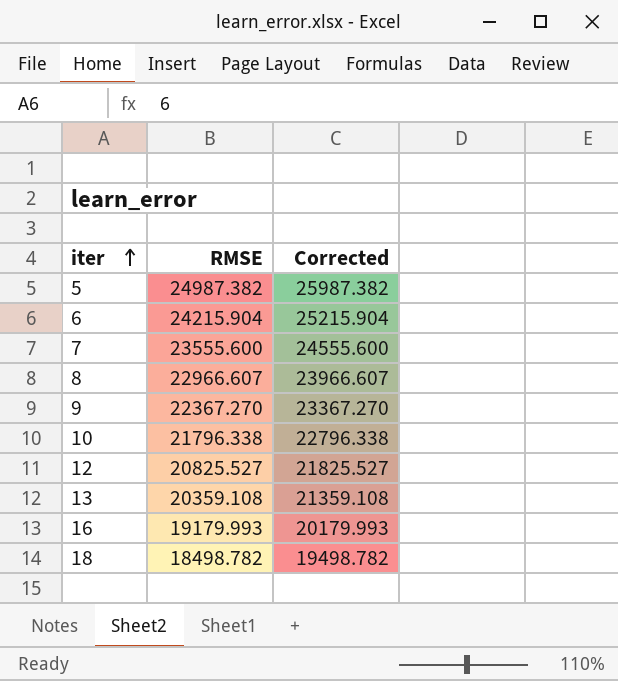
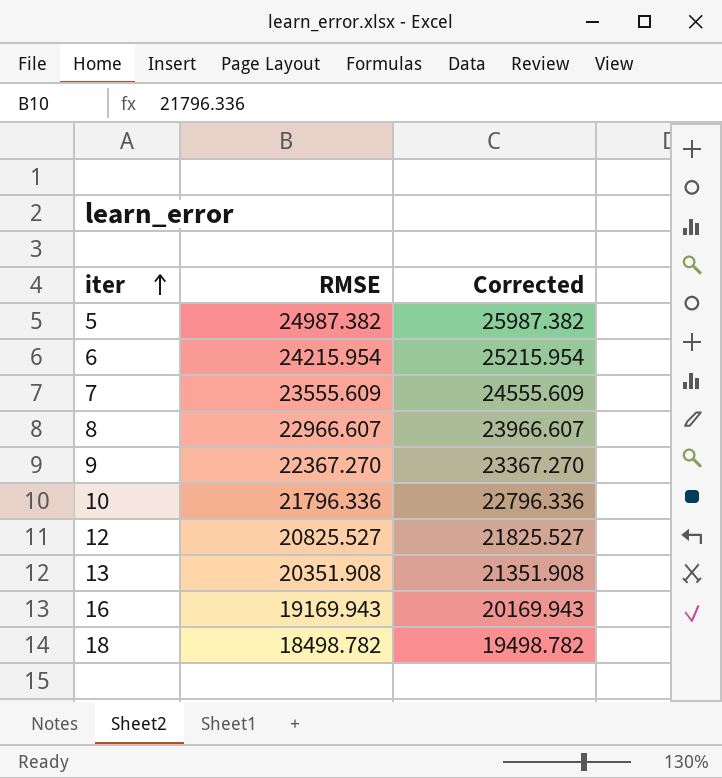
6 | RMSE: 24215.904 -> 24215.954
6 | Corrected: 25215.904 -> 25215.954
7 | RMSE: 23555.600 -> 23555.609
7 | Corrected: 24555.600 -> 24555.609
10 | RMSE: 21796.338 -> 21796.336
10 | Corrected: 22796.338 -> 22796.336
13 | RMSE: 20359.108 -> 20351.908
13 | Corrected: 21359.108 -> 21351.908
16 | RMSE: 19179.993 -> 19169.943
16 | Corrected: 20179.993 -> 20169.943

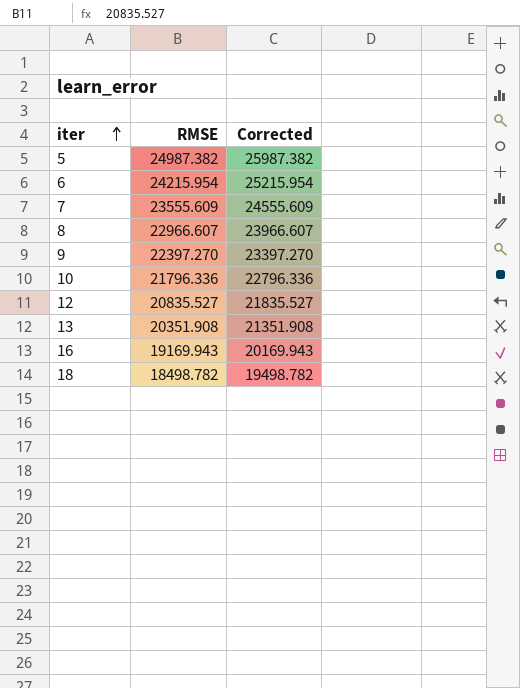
9 | RMSE: 22367.270 -> 22397.270
9 | Corrected: 23367.270 -> 23397.270
12 | RMSE: 20825.527 -> 20835.527
12 | Corrected: 21825.527 -> 21835.527

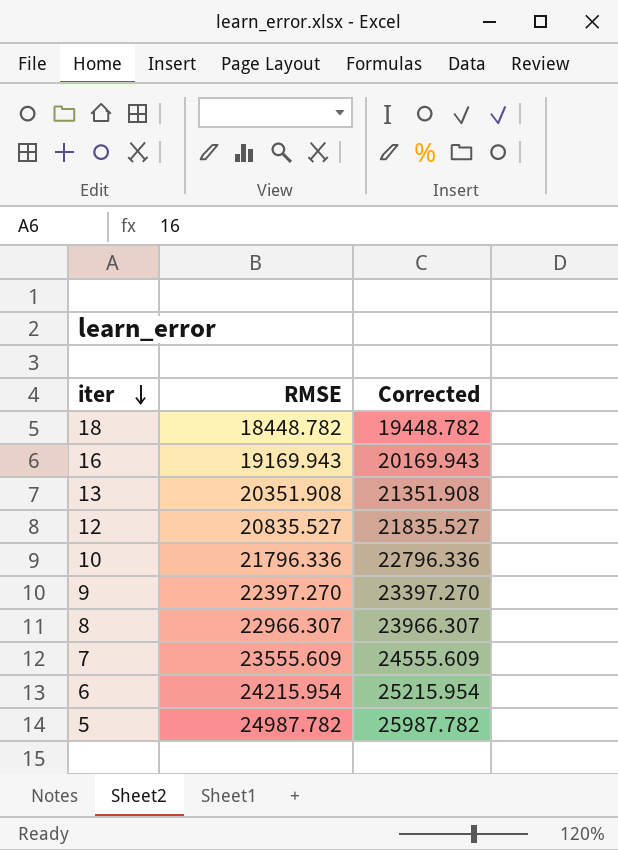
row order: iter ascending -> iter descending
18 | RMSE: 18498.782 -> 18448.782
18 | Corrected: 19498.782 -> 19448.782
8 | RMSE: 22966.607 -> 22966.307
8 | Corrected: 23966.607 -> 23966.307
5 | RMSE: 24987.382 -> 24987.782
5 | Corrected: 25987.382 -> 25987.782

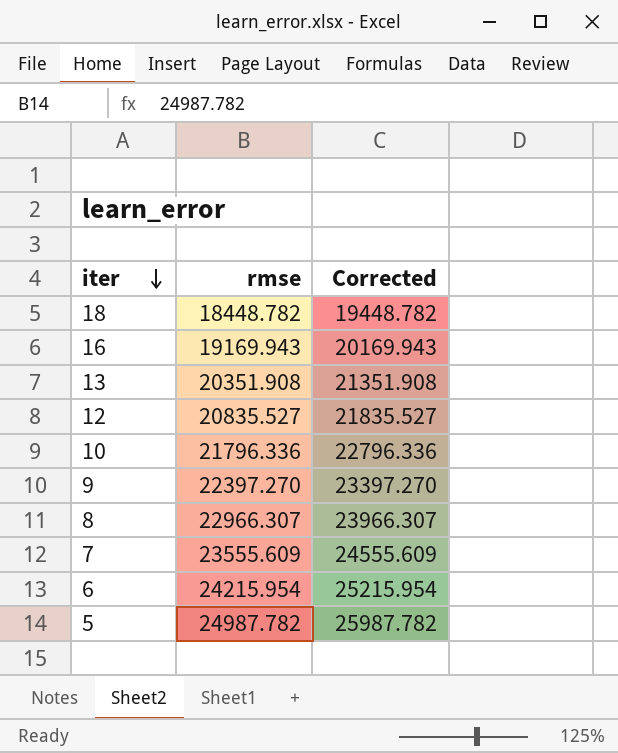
column name: RMSE -> rmse

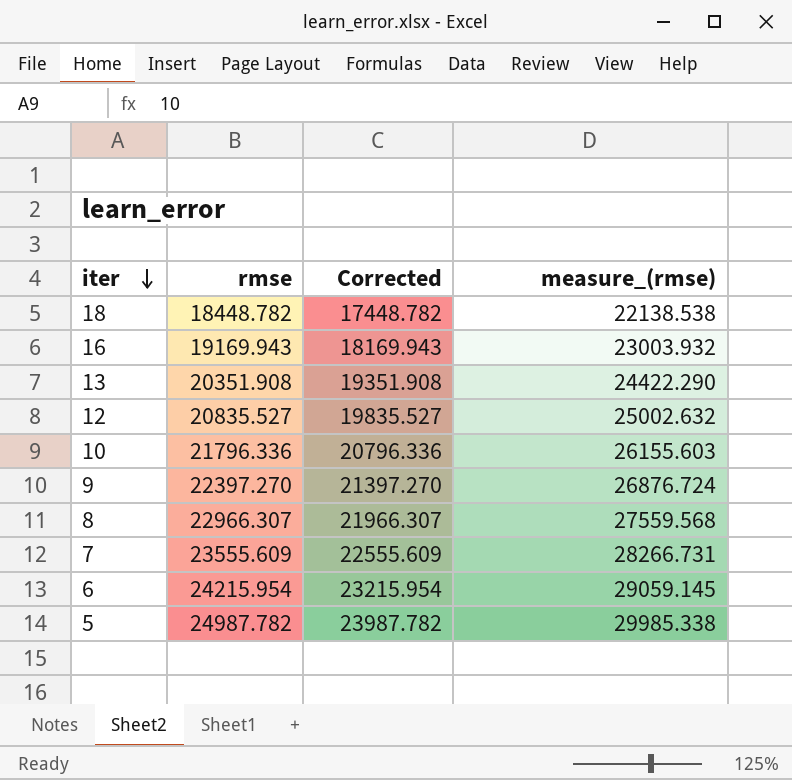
column Corrected | formula: [rmse] + 1000 -> [rmse] - 1000
column measure_(rmse) | formula: none -> [rmse] * 1.2

